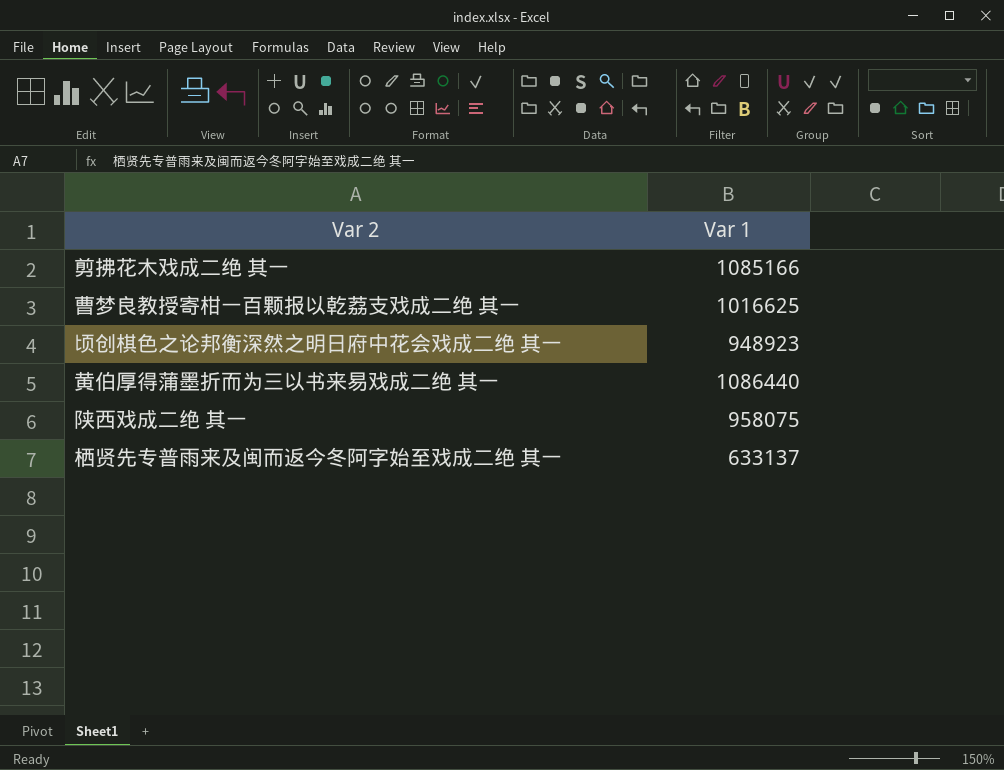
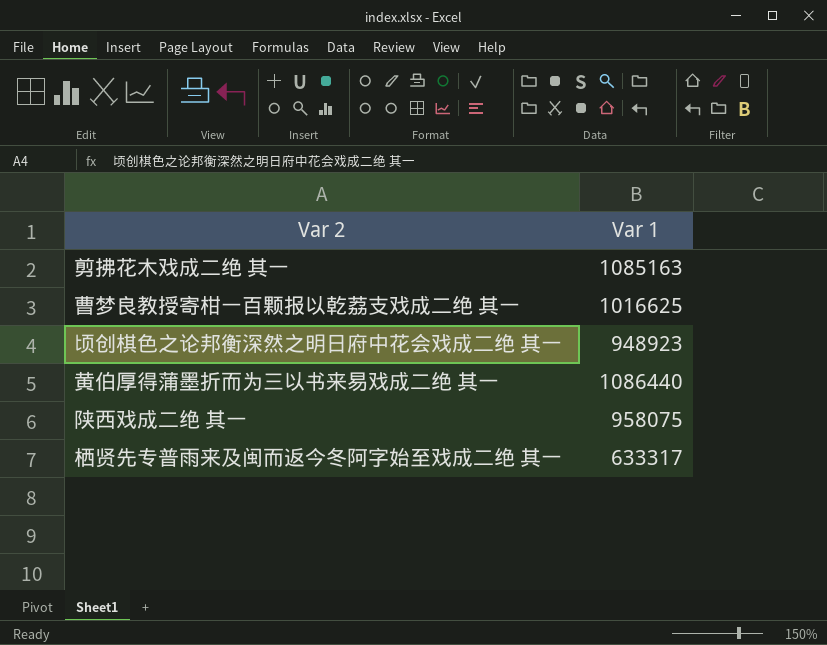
剪拂花木戏成二绝 其一 | Var 1: 1085166 -> 1085163
栖贤先专普雨来及闽而返今冬阿字始至戏成二绝 其一 | Var 1: 633137 -> 633317

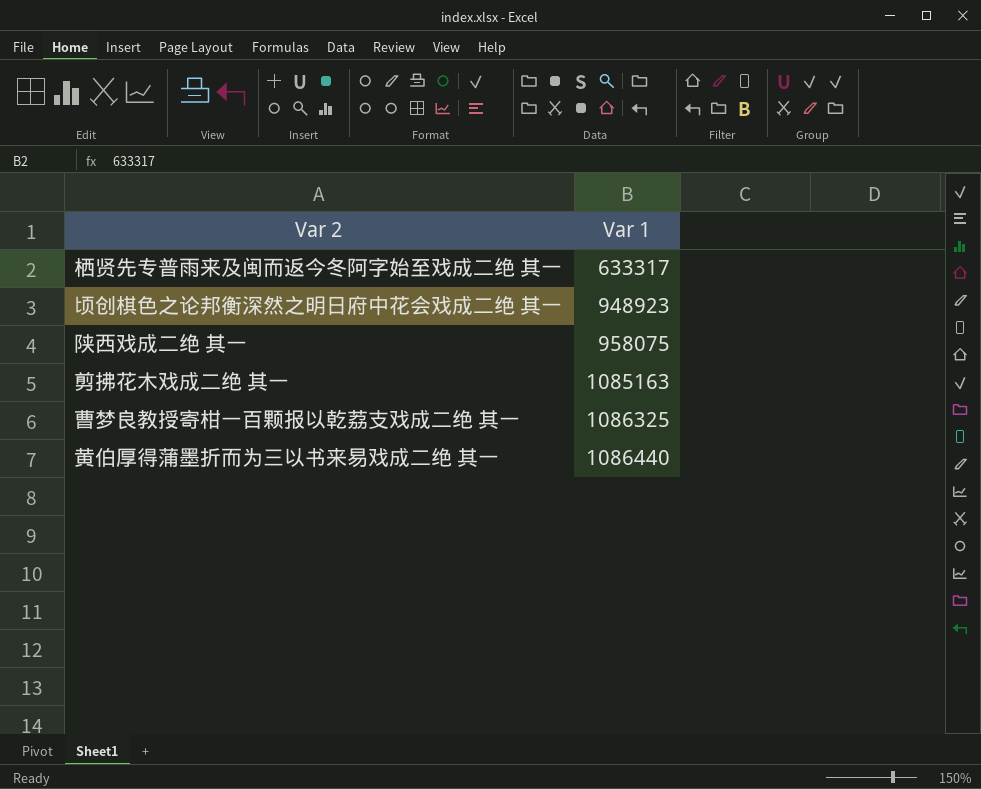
row order: none -> Var 1 ascending
曹梦良教授寄柑一百颗报以乾荔支戏成二绝 其一 | Var 1: 1016625 -> 1086325

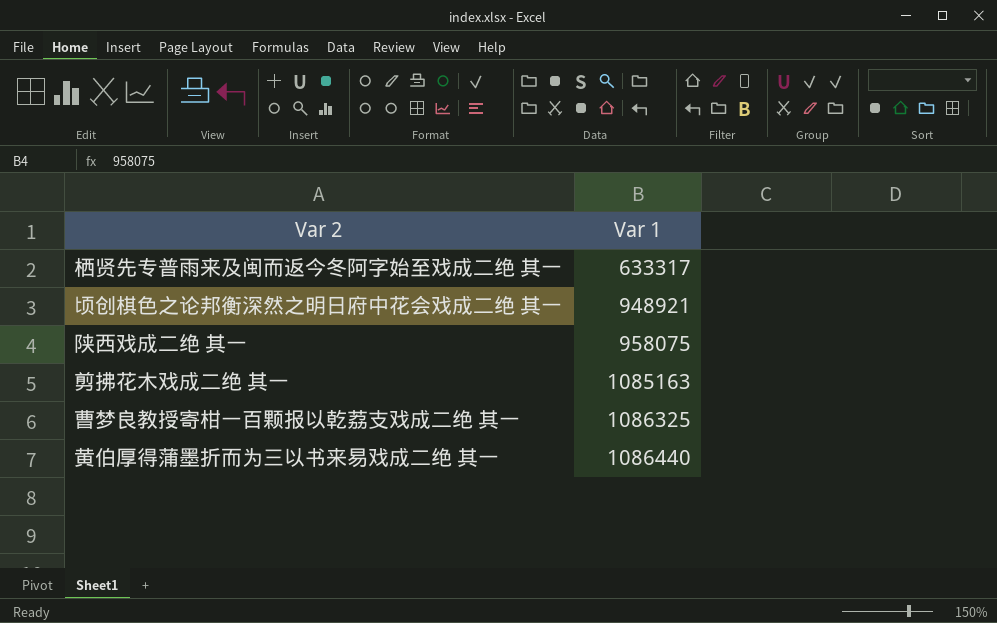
顷创棋色之论邦衡深然之明日府中花会戏成二绝 其一 | Var 1: 948923 -> 948921

